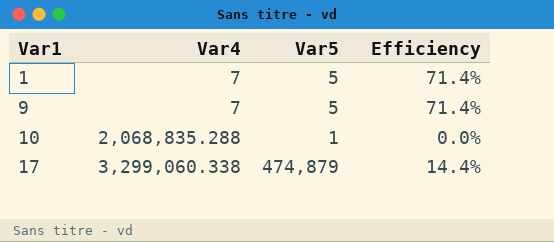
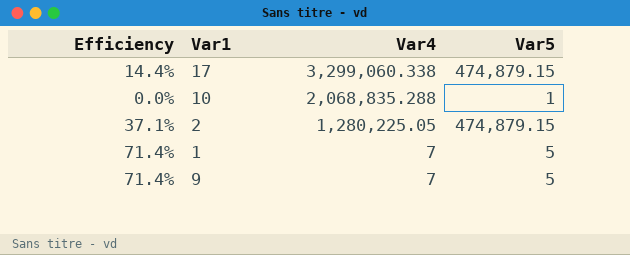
row order: Var1 ascending -> Var4 descending
column Efficiency | position: 4 -> 1
17 | Var5: 474,879 -> 474,879.15
row 2: none -> 37.1% | 1,280,225.05 | 474,879.15

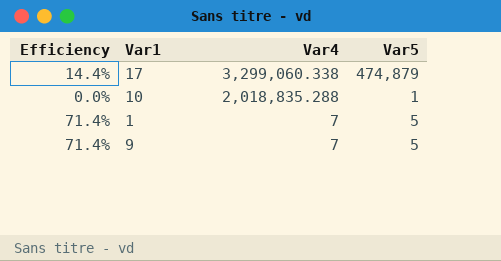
row 2: 37.1% | 1,280,225.05 | 474,879.15 -> none
17 | Var5: 474,879.15 -> 474,879
10 | Var4: 2,068,835.288 -> 2,018,835.288

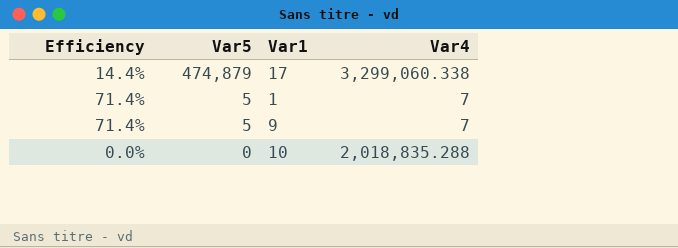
row order: Var4 descending -> Var5 descending
column Var5 | position: 4 -> 2
10 | Var5: 1 -> 0

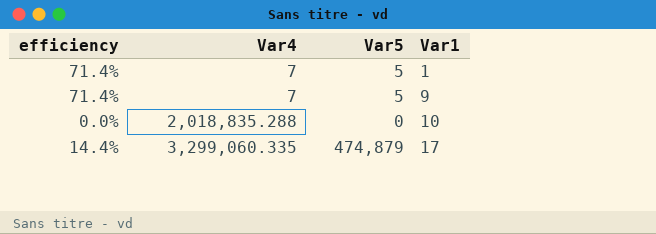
row order: Var5 descending -> Var4 ascending
column name: Efficiency -> efficiency
column Var4 | position: 4 -> 2
17 | Var4: 3,299,060.338 -> 3,299,060.335

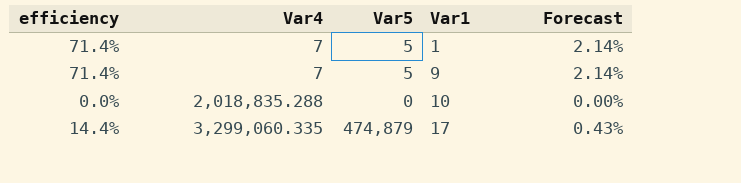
column Forecast | formula: none -> [efficiency] * 0.03

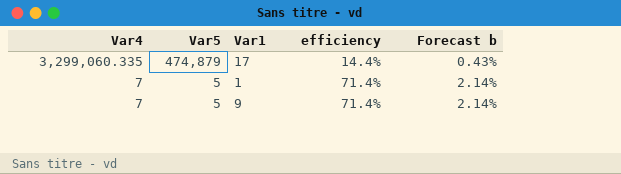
row order: Var4 ascending -> Var4 descending
column efficiency | position: 1 -> 4
column name: Forecast -> Forecast b
row 10: 0.0% | 2,018,835.288 | 0 | 0.00% -> none

